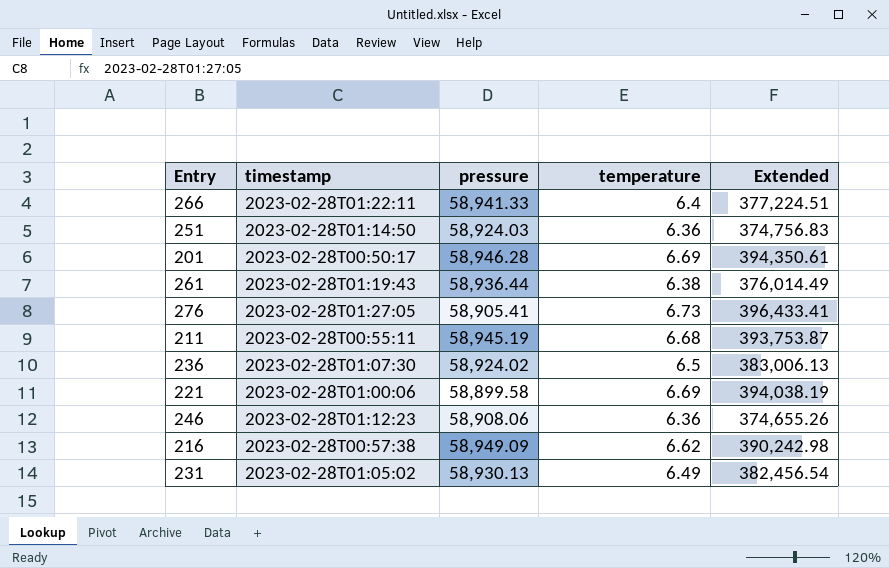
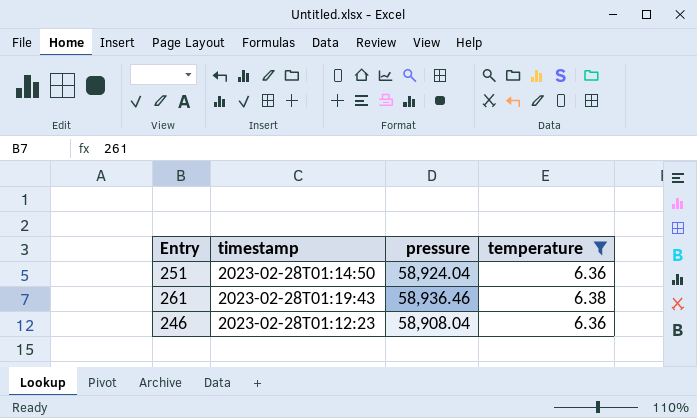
filter: none -> temperature <= 6.38
column Extended | formula: [pressure] * [temperature] -> none
251 | pressure: 58,924.03 -> 58,924.04
261 | pressure: 58,936.44 -> 58,936.46
246 | pressure: 58,908.06 -> 58,908.04

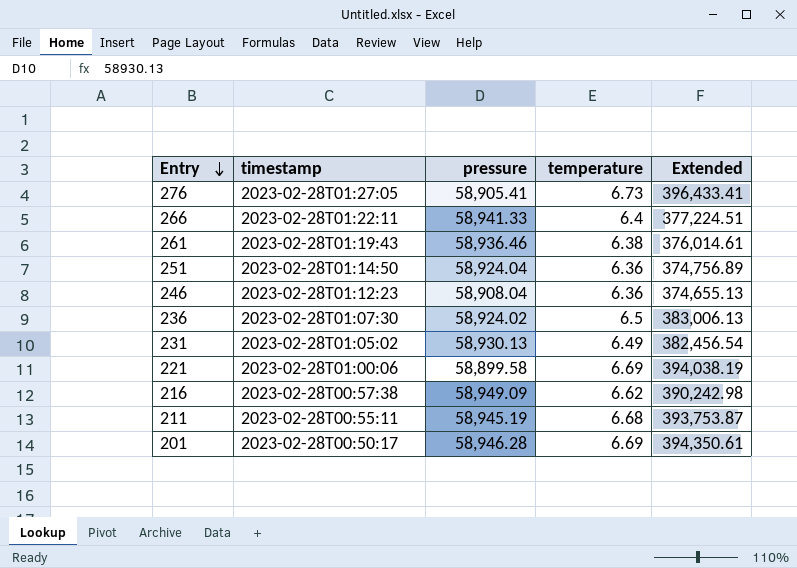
filter: temperature <= 6.38 -> none
row order: none -> Entry descending
column Extended | formula: none -> [pressure] * [temperature]

